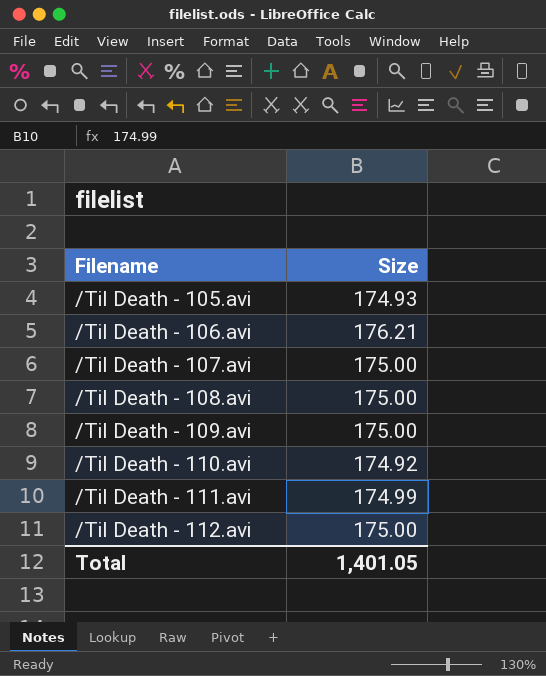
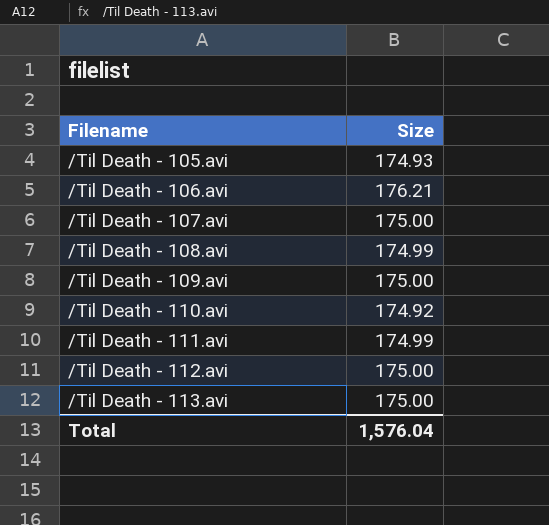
/Til Death - 108.avi | Size: 175.00 -> 174.99
row /Til Death - 113.avi: none -> 175.00
Total | Size: 1,401.05 -> 1,576.04

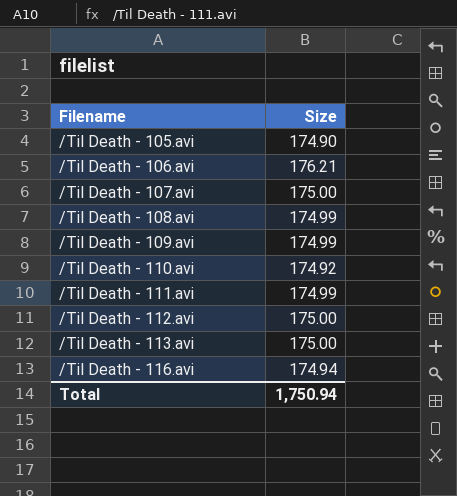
/Til Death - 105.avi | Size: 174.93 -> 174.90
/Til Death - 109.avi | Size: 175.00 -> 174.99
row /Til Death - 116.avi: none -> 174.94
Total | Size: 1,576.04 -> 1,750.94

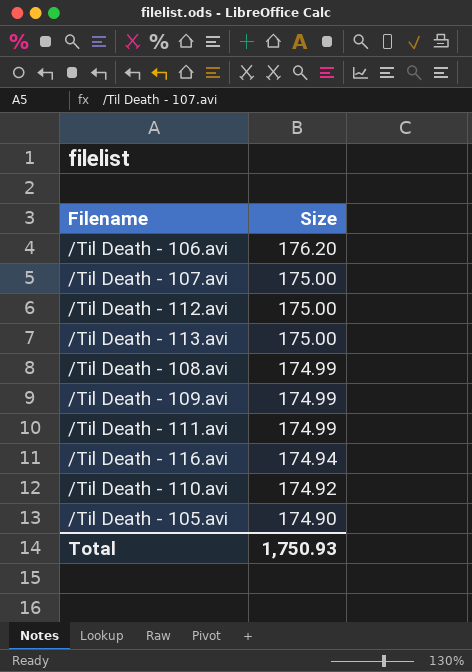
row order: Filename ascending -> Size descending
/Til Death - 106.avi | Size: 176.21 -> 176.20
Total | Size: 1,750.94 -> 1,750.93

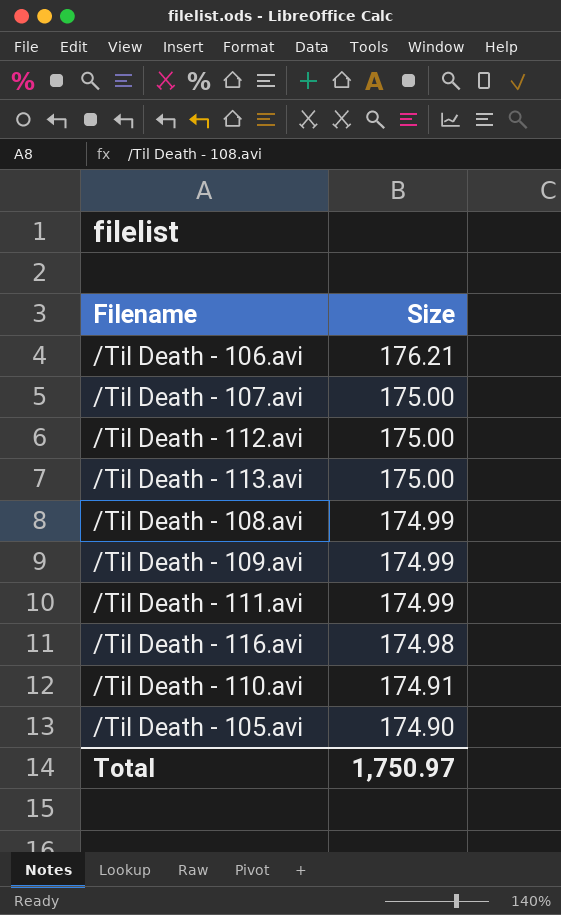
/Til Death - 106.avi | Size: 176.20 -> 176.21
/Til Death - 116.avi | Size: 174.94 -> 174.98
/Til Death - 110.avi | Size: 174.92 -> 174.91
Total | Size: 1,750.93 -> 1,750.97

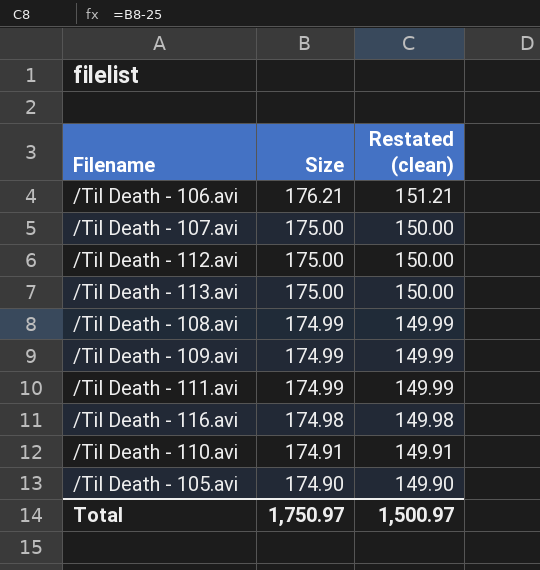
column Restated (clean) | formula: none -> [Size] - 25

